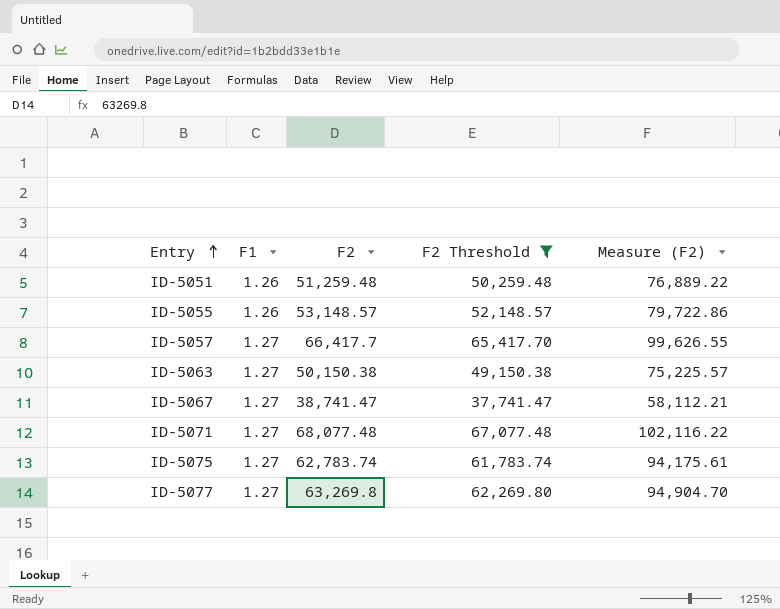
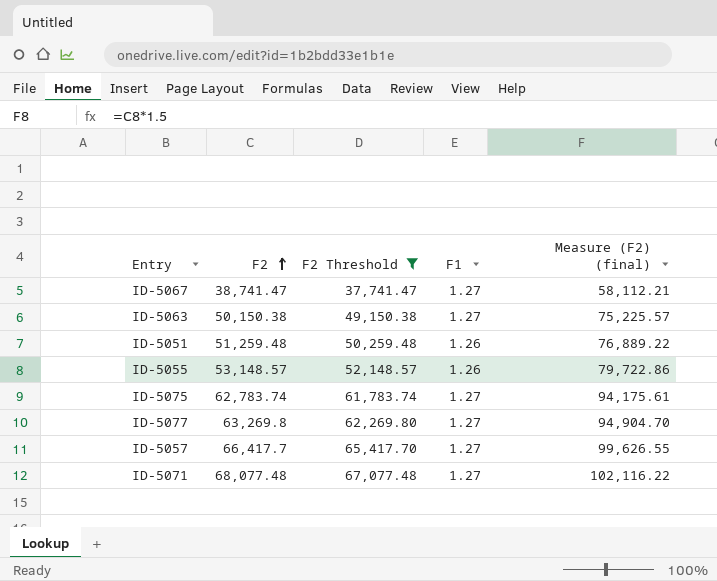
row order: Entry ascending -> F2 ascending
column F1 | position: 2 -> 4
column name: Measure (F2) -> Measure (F2) (final)

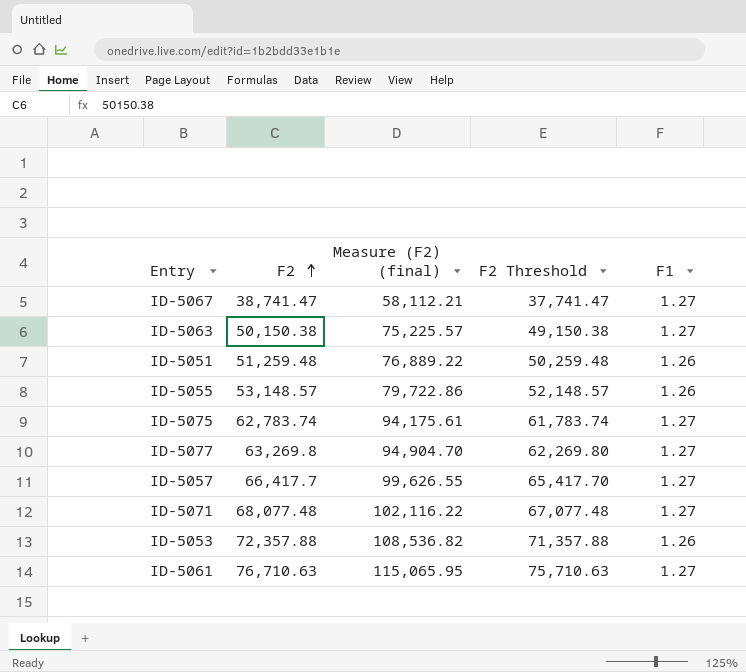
filter: F2 Threshold <= 67,077.48 -> none
column Measure (F2) (final) | position: 5 -> 3

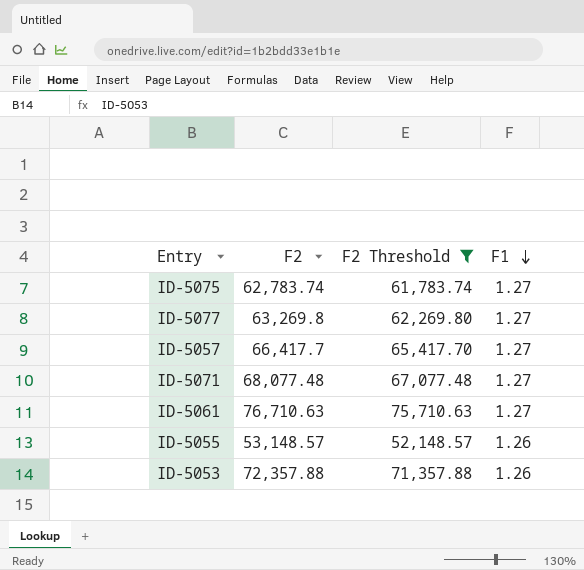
filter: none -> F2 Threshold >= 52,148.57
row order: F2 ascending -> F1 descending
column Measure (F2) (final) | formula: [F2] * 1.5 -> none

